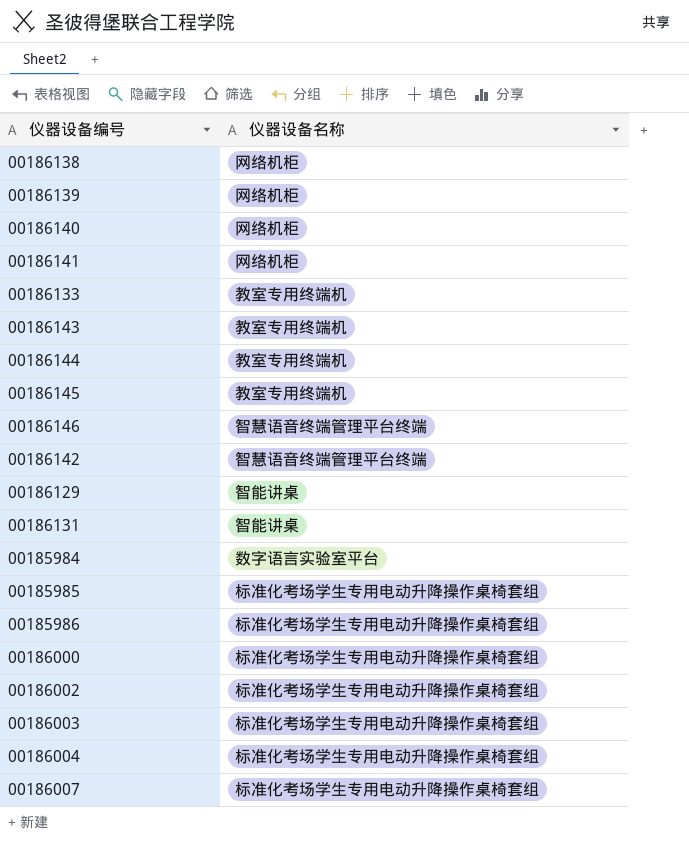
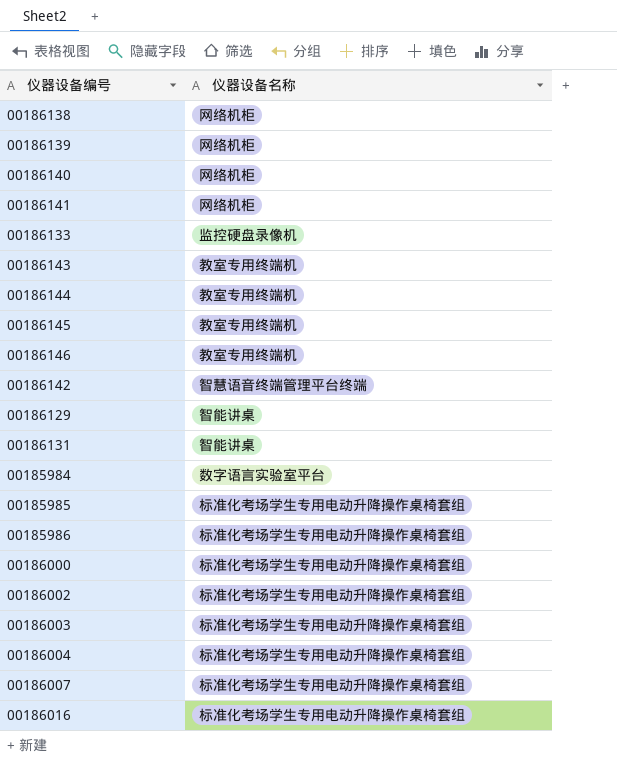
00186133 | 仪器设备名称: 教室专用终端机 -> 监控硬盘录像机
00186146 | 仪器设备名称: 智慧语音终端管理平台终端 -> 教室专用终端机
row 00186016: none -> 标准化考场学生专用电动升降操作桌椅套组

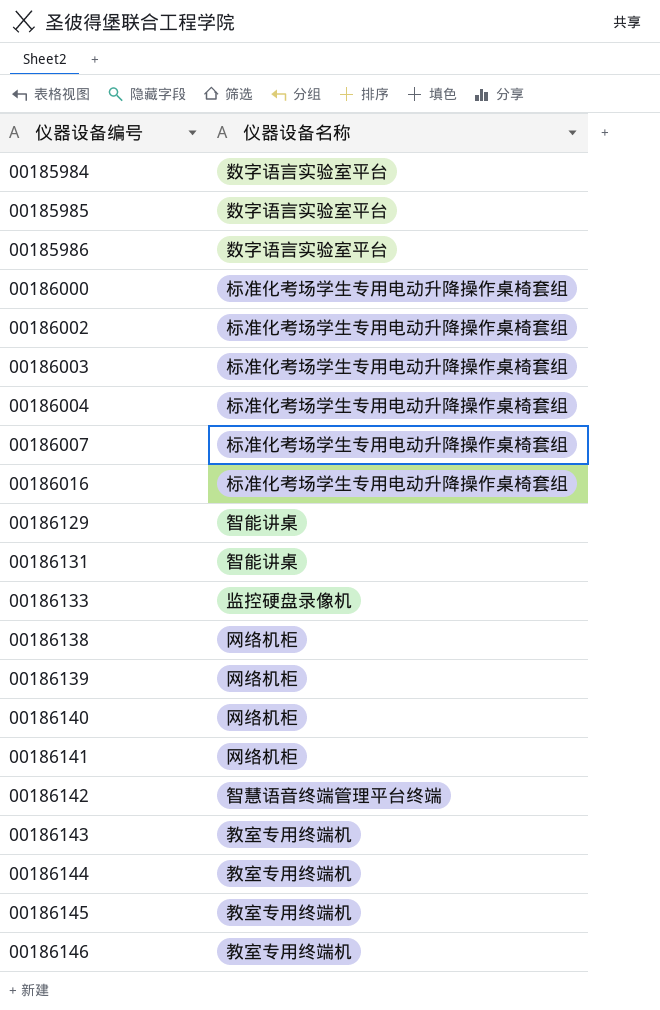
row order: none -> 仪器设备编号 ascending
00185985 | 仪器设备名称: 标准化考场学生专用电动升降操作桌椅套组 -> 数字语言实验室平台
00185986 | 仪器设备名称: 标准化考场学生专用电动升降操作桌椅套组 -> 数字语言实验室平台

